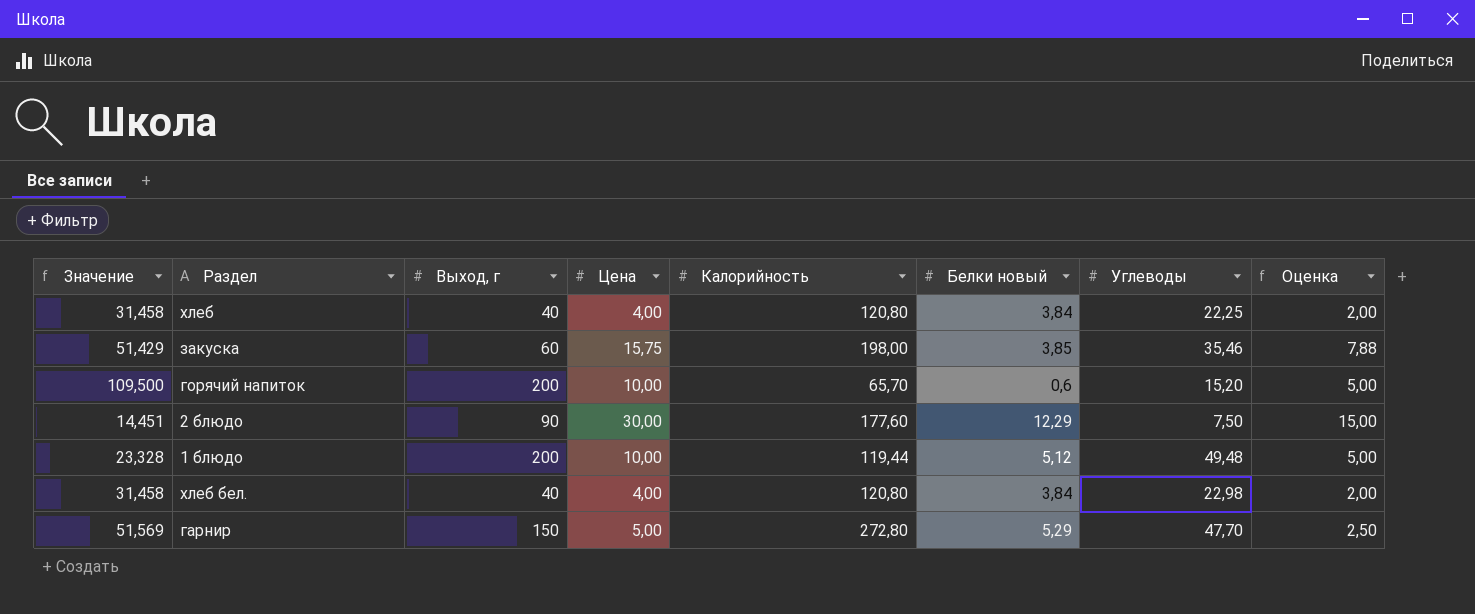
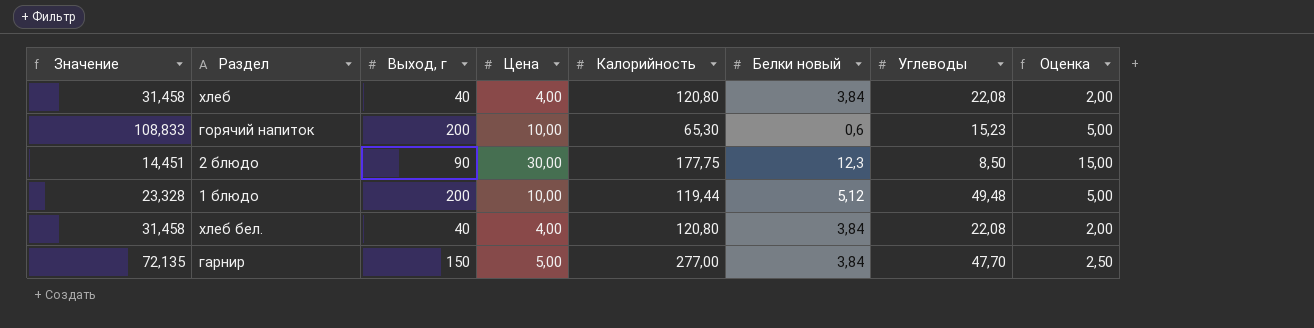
row закуска: 51,429 | 60 | 15,75 | 198,00 | 3,85 | 35,46 | 7,88 -> none
хлеб | Углеводы: 22,25 -> 22,08
горячий напиток | Значение: 109,500 -> 108,833
горячий напиток | Калорийность: 65,70 -> 65,30
горячий напиток | Углеводы: 15,20 -> 15,23
2 блюдо | Калорийность: 177,60 -> 177,75
2 блюдо | Белки новый: 12,29 -> 12,3
2 блюдо | Углеводы: 7,50 -> 8,50
хлеб бел. | Углеводы: 22,98 -> 22,08
гарнир | Значение: 51,569 -> 72,135
гарнир | Калорийность: 272,80 -> 277,00
гарнир | Белки новый: 5,29 -> 3,84

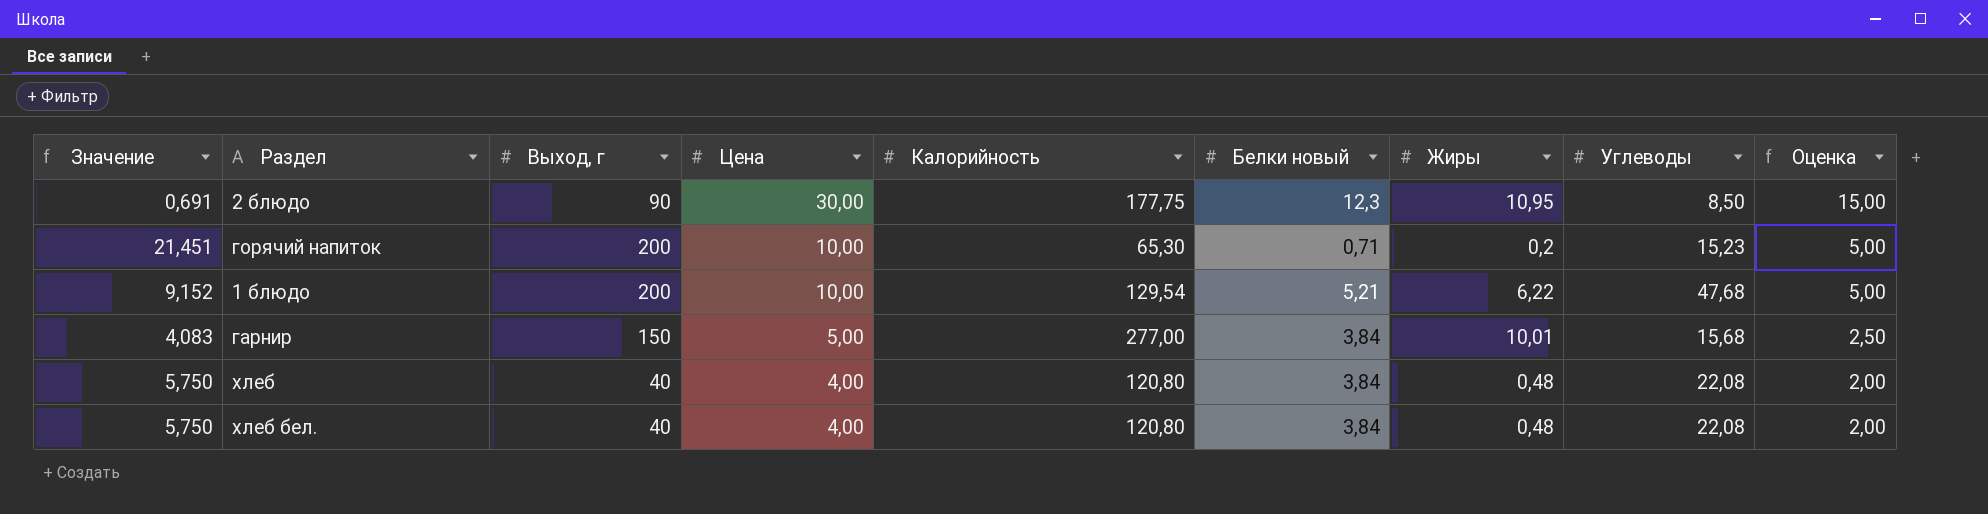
row order: none -> Цена descending
column Значение | formula: [Калорийность] / [Белки новый] -> [Углеводы] / [Белки новый]
column Жиры | position: none -> 7
горячий напиток | Белки новый: 0,6 -> 0,71
1 блюдо | Калорийность: 119,44 -> 129,54
1 блюдо | Белки новый: 5,12 -> 5,21
1 блюдо | Углеводы: 49,48 -> 47,68
гарнир | Углеводы: 47,70 -> 15,68

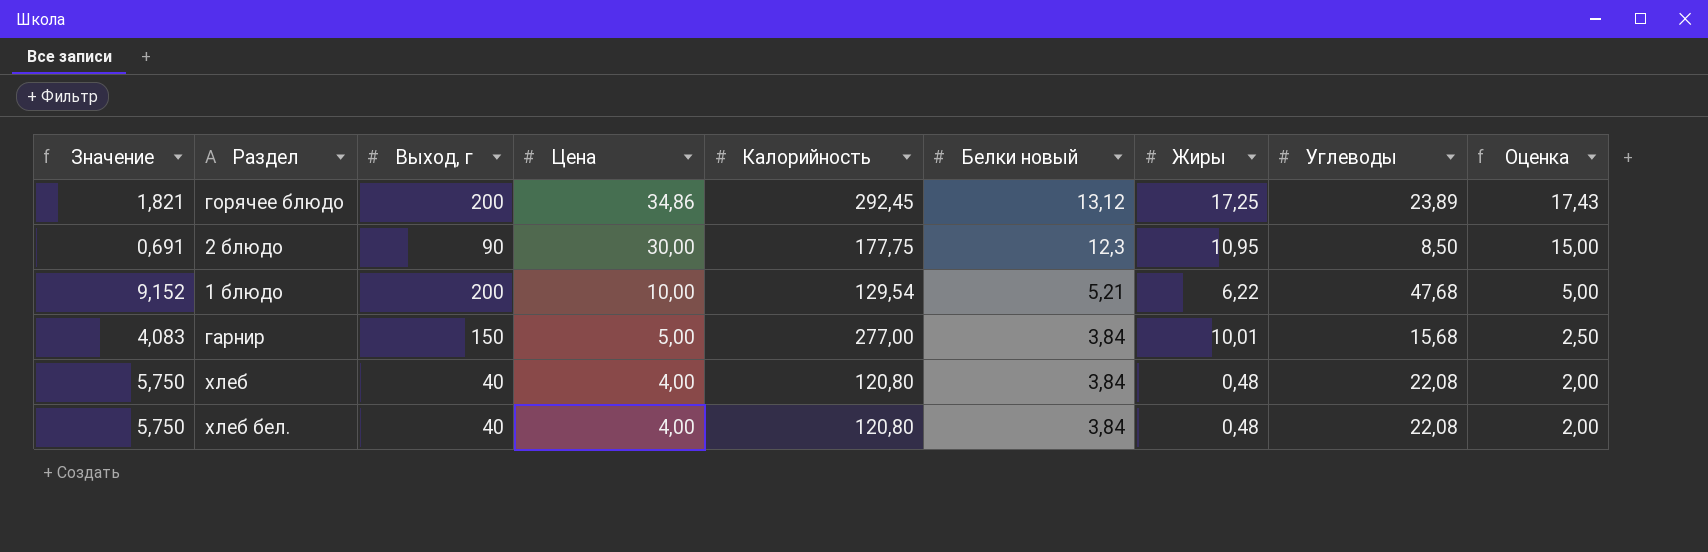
row горячий напиток: 21,451 | 200 | 10,00 | 65,30 | 0,71 | 0,2 | 15,23 | 5,00 -> none
row горячее блюдо: none -> 1,821 | 200 | 34,86 | 292,45 | 13,12 | 17,25 | 23,89 | 17,43

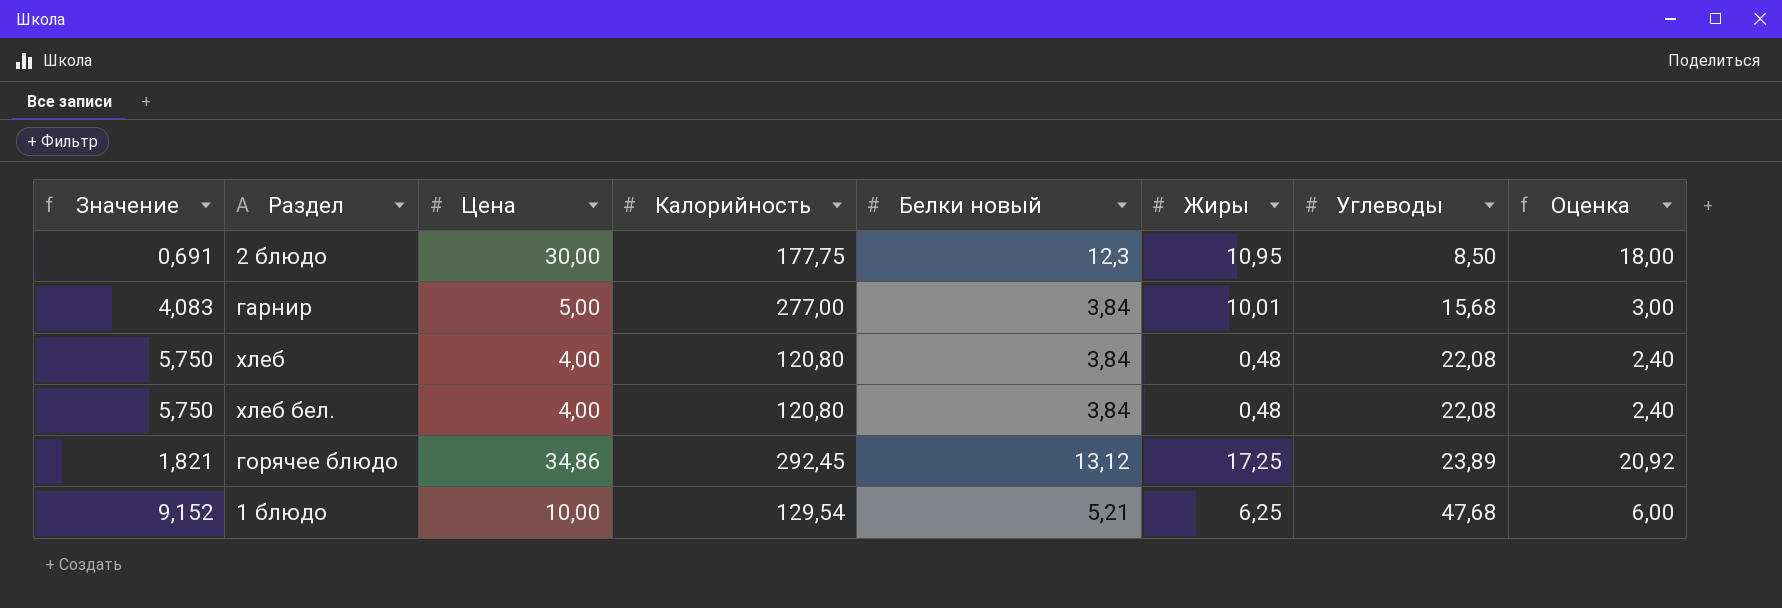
row order: Цена descending -> Углеводы ascending
column Выход, г | position: 3 -> none
column Оценка | formula: [Цена] * 0,5 -> [Цена] * 0,6
1 блюдо | Жиры: 6,22 -> 6,25

